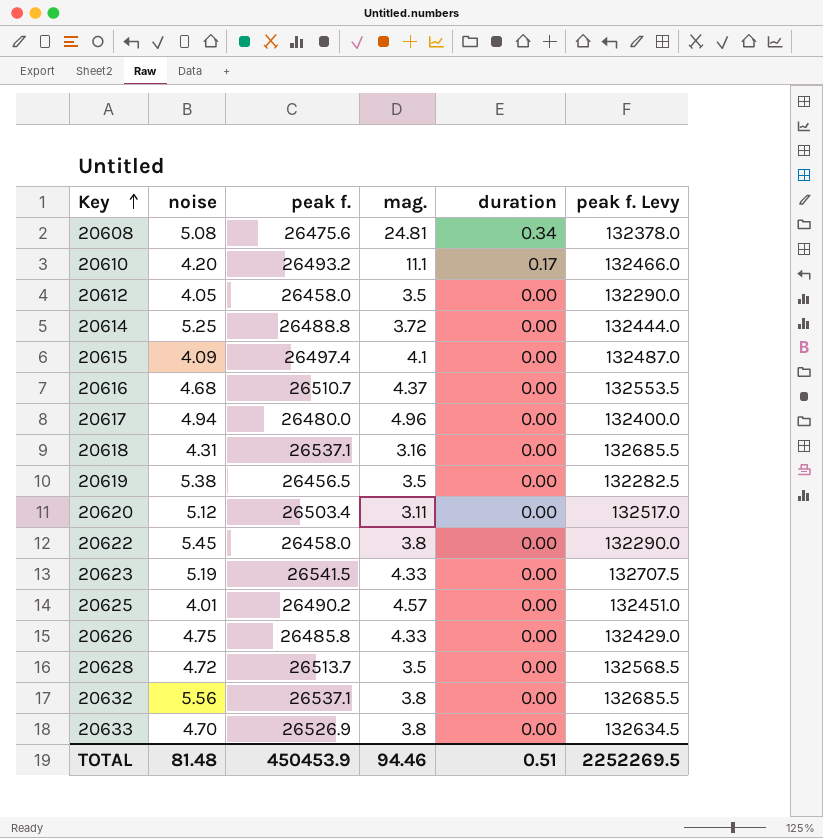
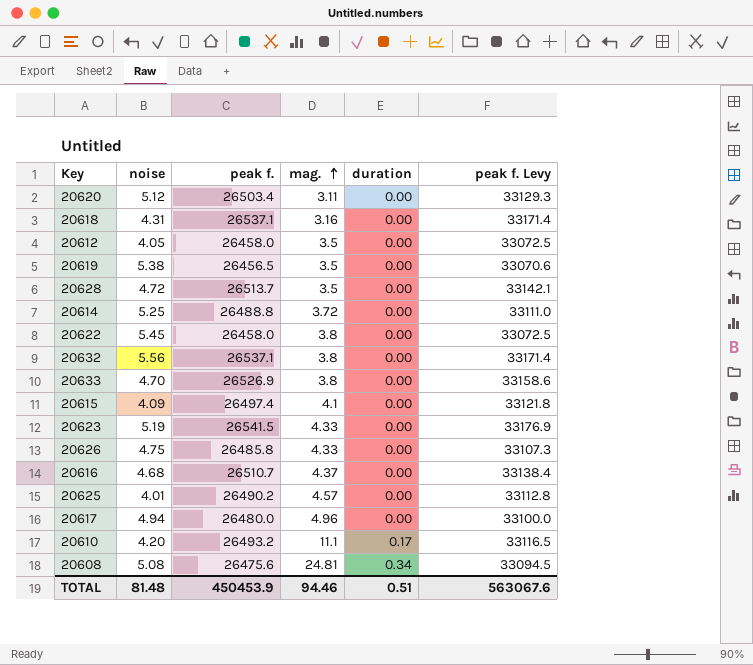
row order: Key ascending -> mag. ascending
column peak f. Levy | formula: [peak f.] * 5 -> [peak f.] * 1.25
TOTAL | peak f. Levy: 2252269.5 -> 563067.6

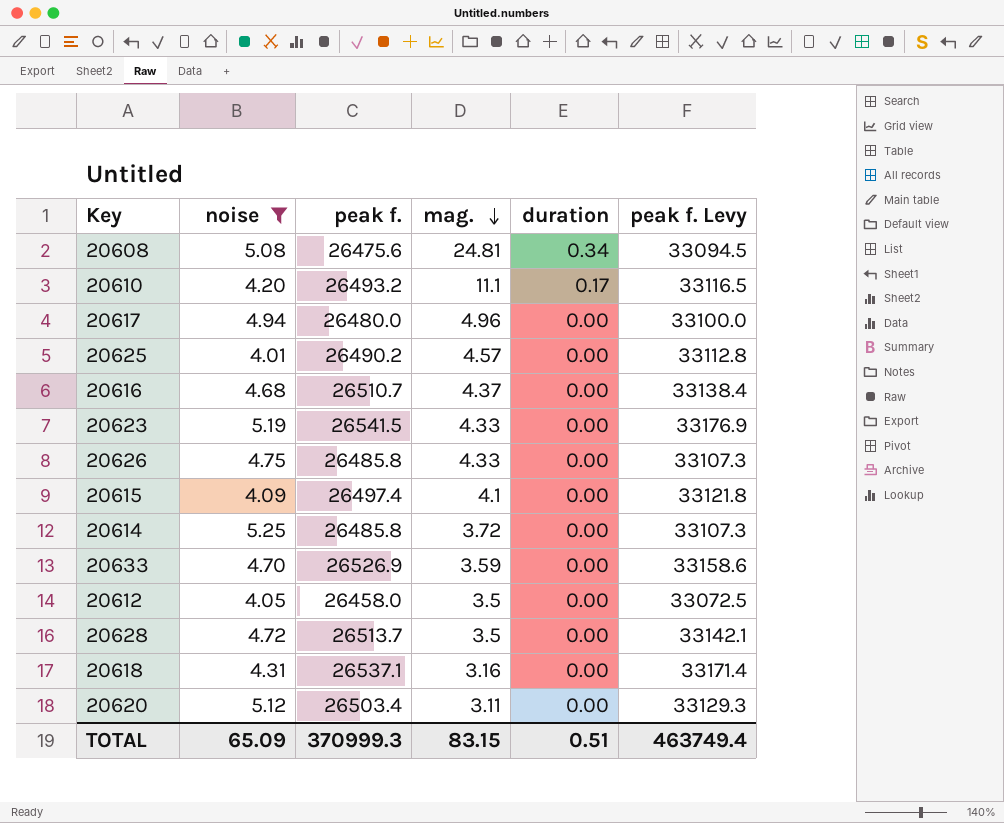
filter: none -> noise <= 5.25
row order: mag. ascending -> mag. descending
20614 | peak f.: 26488.8 -> 26485.8
20614 | peak f. Levy: 33111.0 -> 33107.3
20633 | mag.: 3.8 -> 3.59
TOTAL | noise: 81.48 -> 65.09
TOTAL | peak f.: 450453.9 -> 370999.3
TOTAL | mag.: 94.46 -> 83.15
TOTAL | peak f. Levy: 563067.6 -> 463749.4

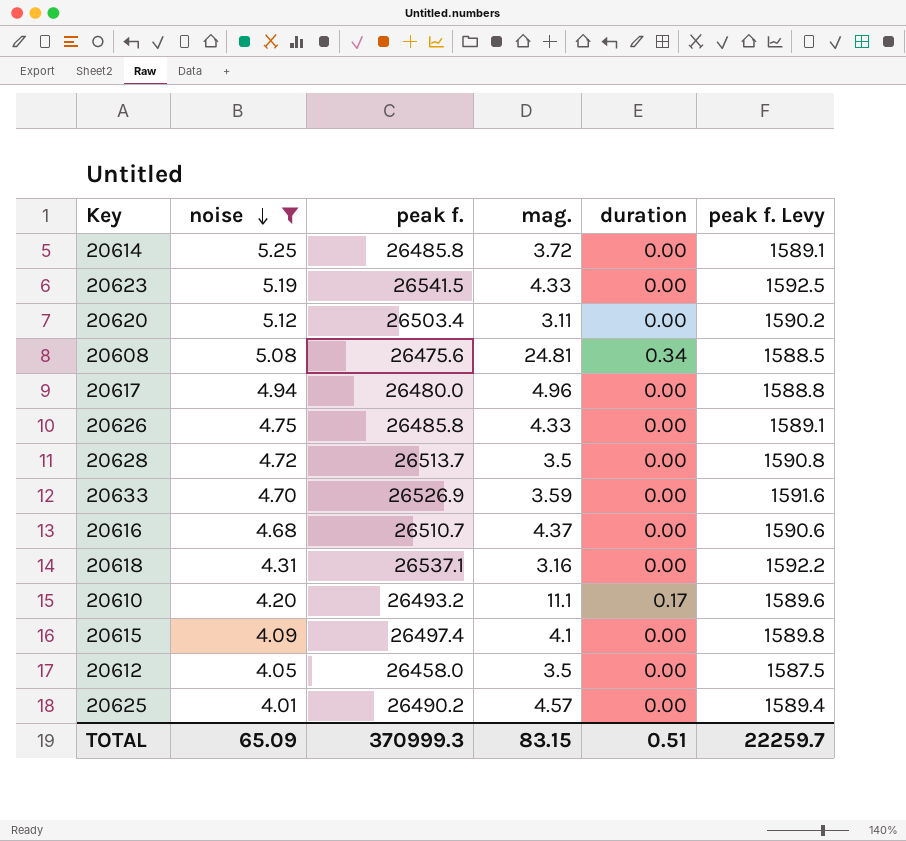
row order: mag. descending -> noise descending
column peak f. Levy | formula: [peak f.] * 1.25 -> [peak f.] * 0.06
TOTAL | peak f. Levy: 463749.4 -> 22259.7

